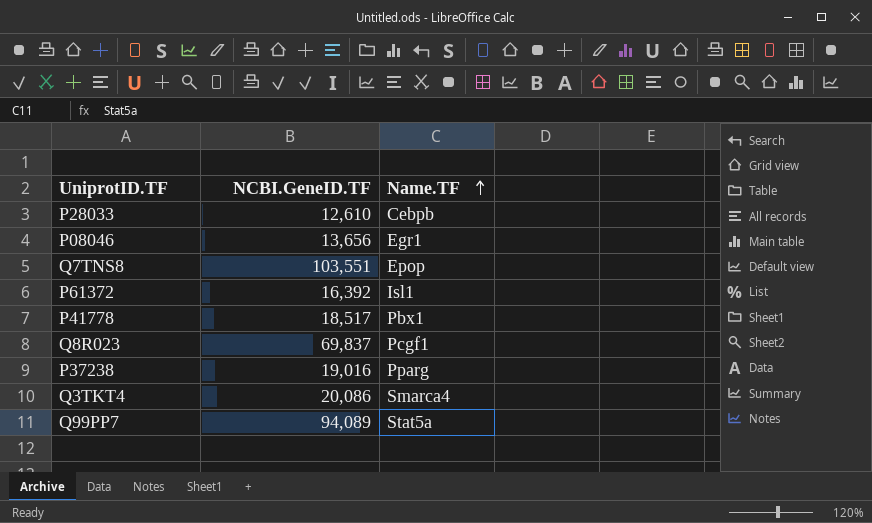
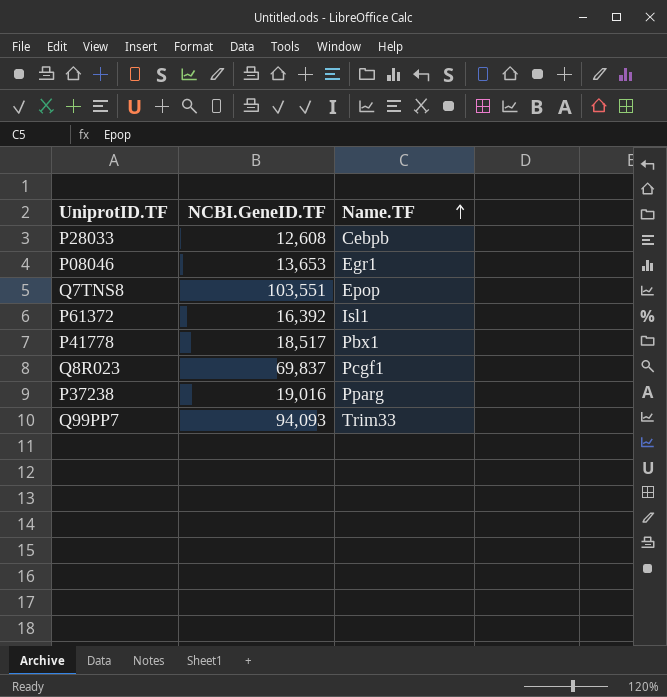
row Q3TKT4: 20,086 | Smarca4 -> none
P28033 | NCBI.GeneID.TF: 12,610 -> 12,608
P08046 | NCBI.GeneID.TF: 13,656 -> 13,653
Q99PP7 | NCBI.GeneID.TF: 94,089 -> 94,093
Q99PP7 | Name.TF: Stat5a -> Trim33

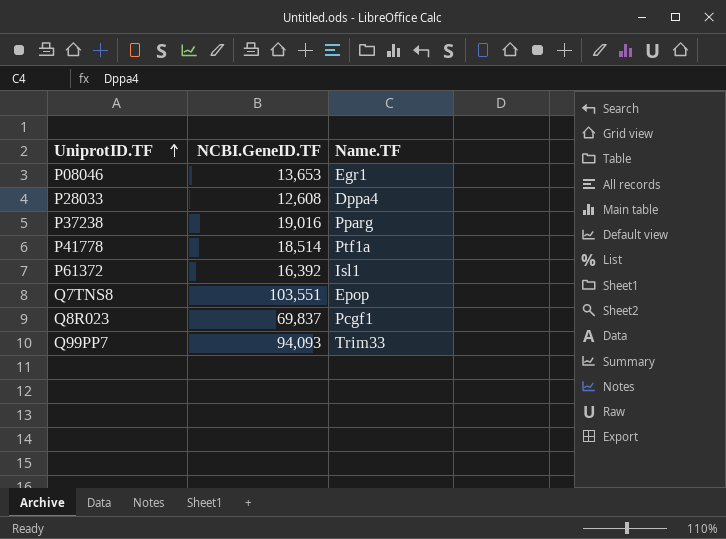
row order: Name.TF ascending -> UniprotID.TF ascending
P28033 | Name.TF: Cebpb -> Dppa4
P41778 | NCBI.GeneID.TF: 18,517 -> 18,514
P41778 | Name.TF: Pbx1 -> Ptf1a

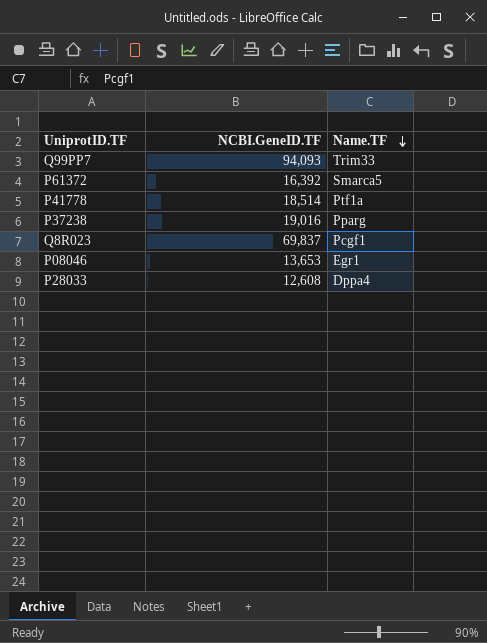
row order: UniprotID.TF ascending -> Name.TF descending
row Q7TNS8: 103,551 | Epop -> none
P61372 | Name.TF: Isl1 -> Smarca5

